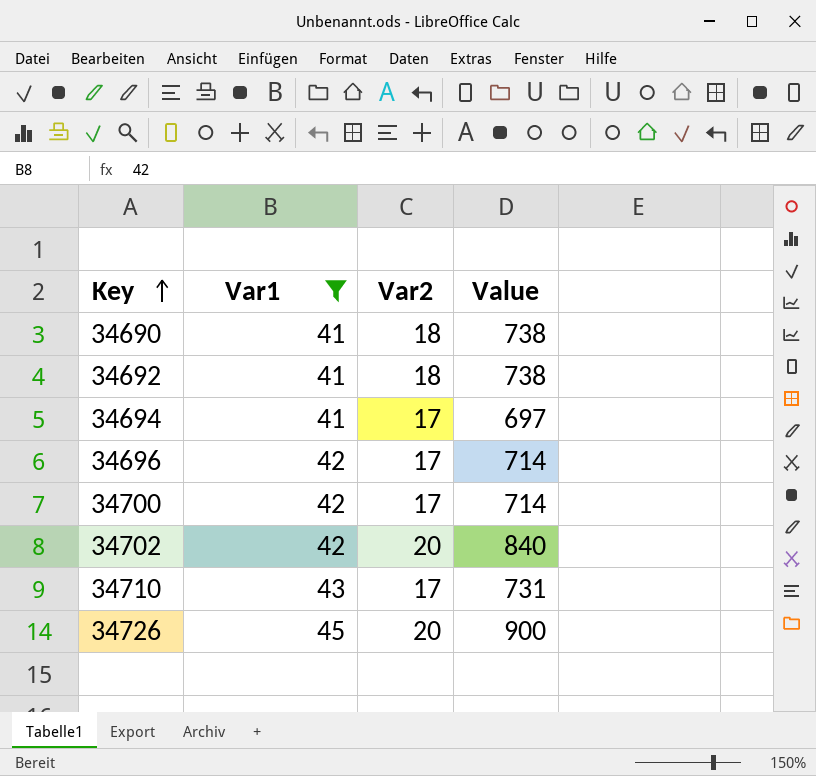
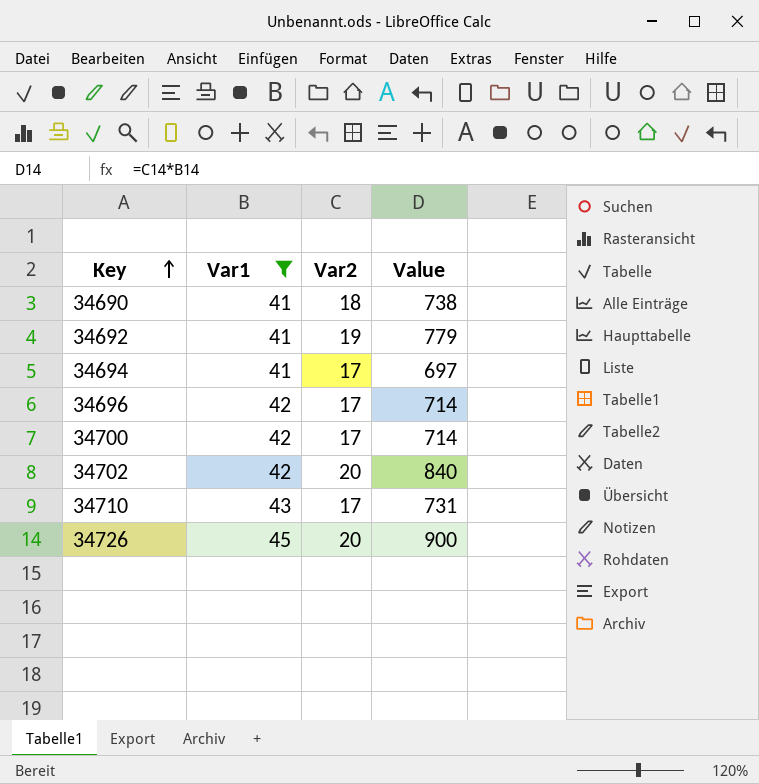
34692 | Var2: 18 -> 19
34692 | Value: 738 -> 779

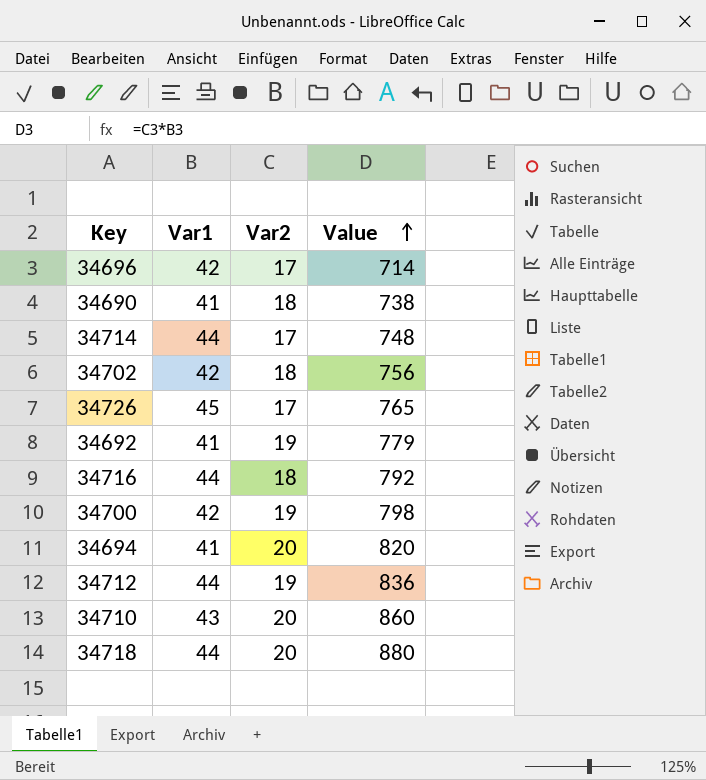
filter: Var1 != 44 -> none
row order: Key ascending -> Value ascending
34702 | Var2: 20 -> 18
34702 | Value: 840 -> 756
34726 | Var2: 20 -> 17
34726 | Value: 900 -> 765
34700 | Var2: 17 -> 19
34700 | Value: 714 -> 798
34694 | Var2: 17 -> 20
34694 | Value: 697 -> 820
34710 | Var2: 17 -> 20
34710 | Value: 731 -> 860

